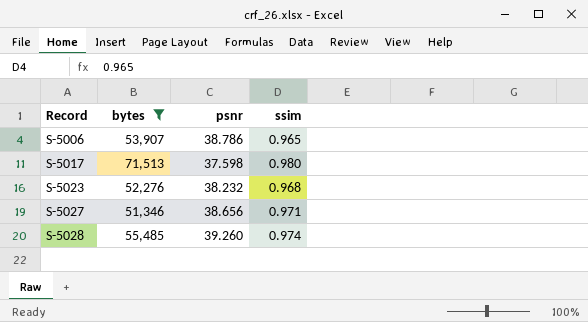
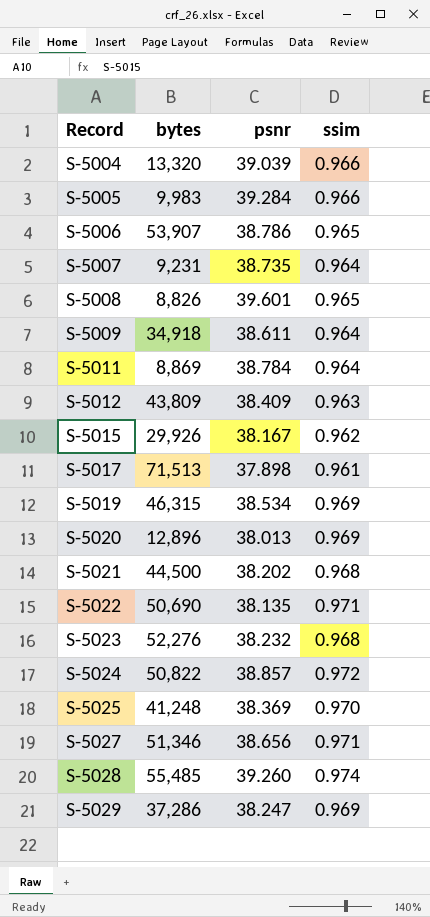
filter: bytes >= 51,346 -> none
S-5017 | psnr: 37.598 -> 37.898
S-5017 | ssim: 0.980 -> 0.961

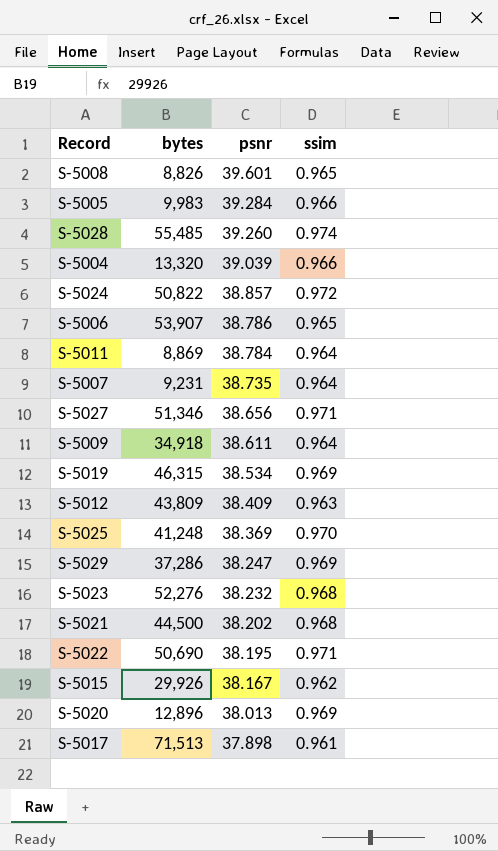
row order: Record ascending -> psnr descending
S-5022 | psnr: 38.135 -> 38.195

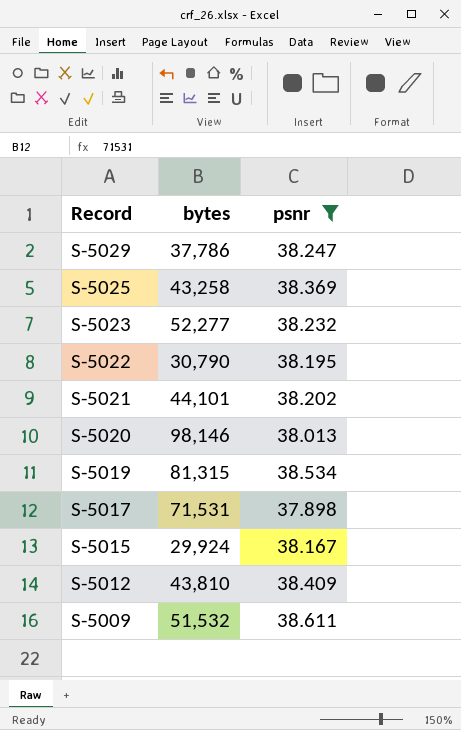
filter: none -> psnr <= 38.611
row order: psnr descending -> Record descending
column ssim | position: 4 -> none
S-5029 | bytes: 37,286 -> 37,786
S-5025 | bytes: 41,248 -> 43,258
S-5023 | bytes: 52,276 -> 52,277
S-5022 | bytes: 50,690 -> 30,790
S-5021 | bytes: 44,500 -> 44,101
S-5020 | bytes: 12,896 -> 98,146
S-5019 | bytes: 46,315 -> 81,315
S-5017 | bytes: 71,513 -> 71,531
S-5015 | bytes: 29,926 -> 29,924
S-5012 | bytes: 43,809 -> 43,810
S-5009 | bytes: 34,918 -> 51,532

